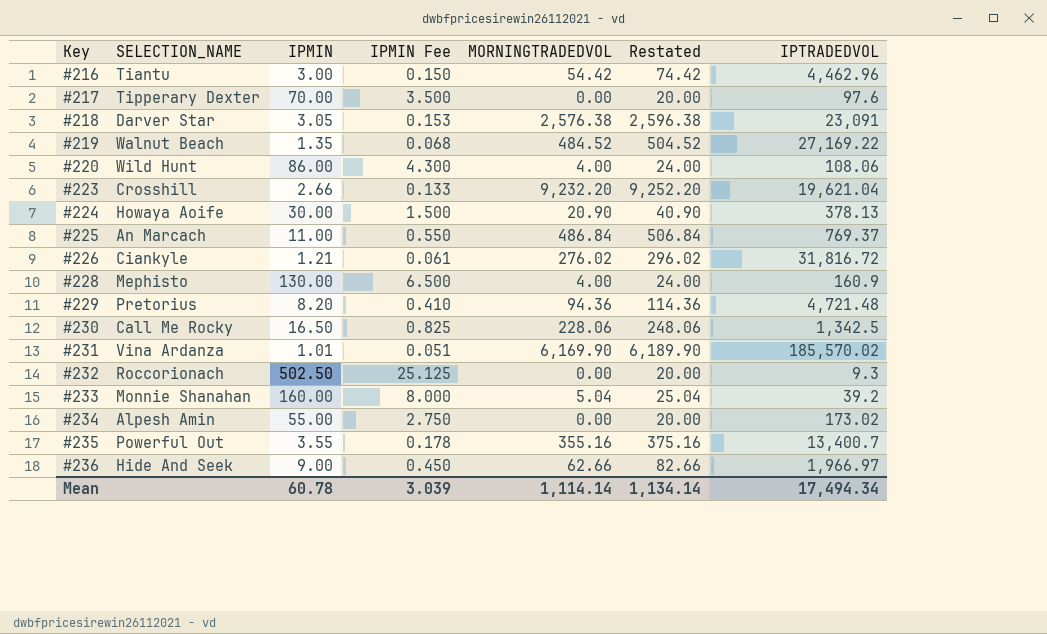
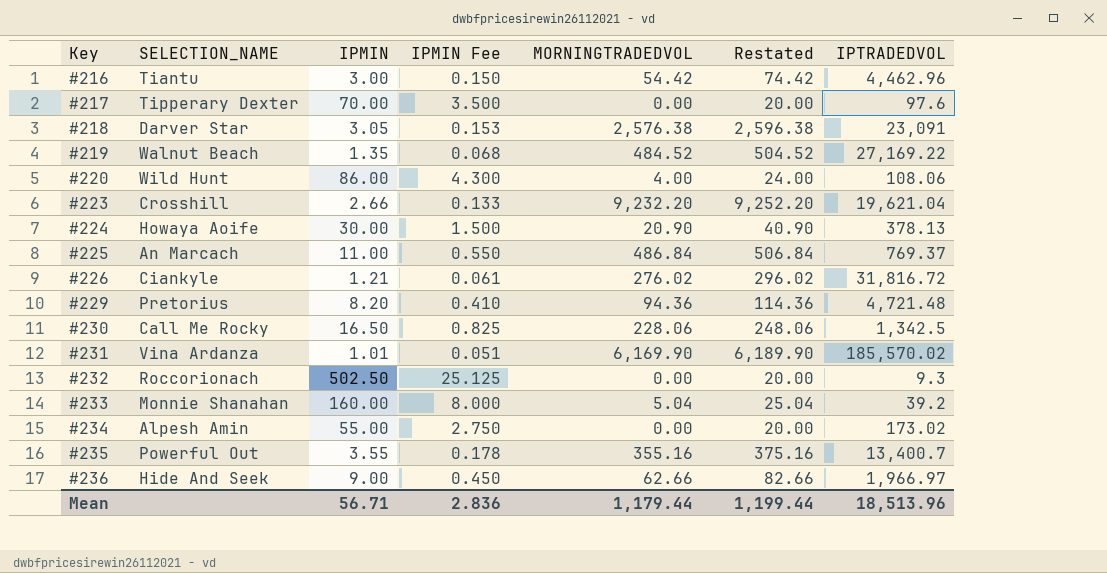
row #228: Mephisto | 130.00 | 6.500 | 4.00 | 24.00 | 160.9 -> none
Mean | IPMIN: 60.78 -> 56.71
Mean | IPMIN Fee: 3.039 -> 2.836
Mean | MORNINGTRADEDVOL: 1,114.14 -> 1,179.44
Mean | Restated: 1,134.14 -> 1,199.44
Mean | IPTRADEDVOL: 17,494.34 -> 18,513.96

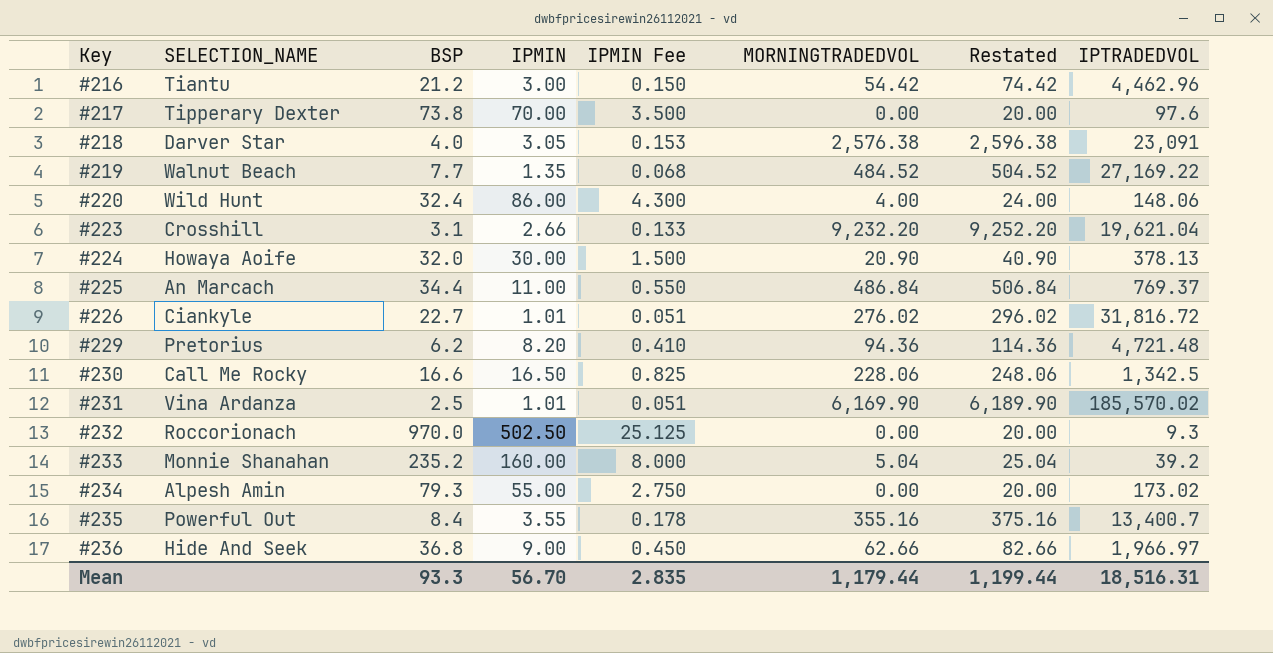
column BSP | position: none -> 3
#220 | IPTRADEDVOL: 108.06 -> 148.06
#226 | IPMIN: 1.21 -> 1.01
#226 | IPMIN Fee: 0.061 -> 0.051
Mean | IPMIN: 56.71 -> 56.70
Mean | IPMIN Fee: 2.836 -> 2.835
Mean | IPTRADEDVOL: 18,513.96 -> 18,516.31

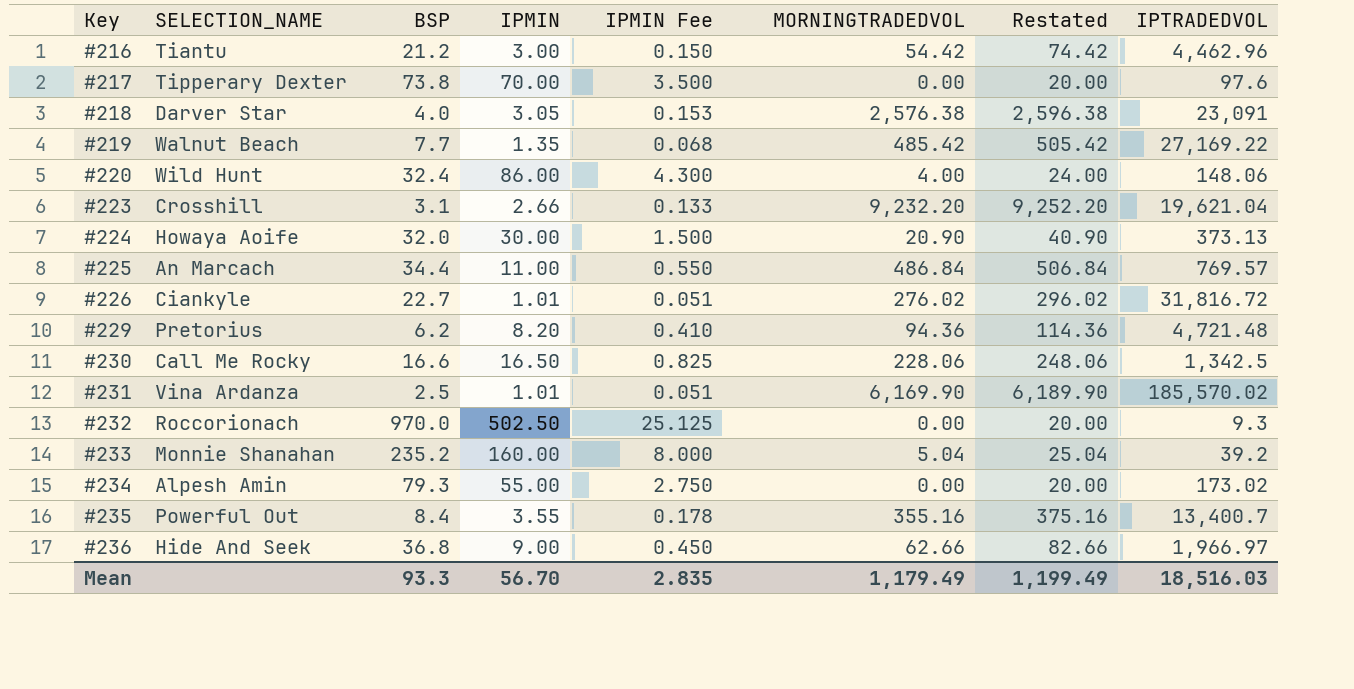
#219 | MORNINGTRADEDVOL: 484.52 -> 485.42
#219 | Restated: 504.52 -> 505.42
#224 | IPTRADEDVOL: 378.13 -> 373.13
#225 | IPTRADEDVOL: 769.37 -> 769.57
Mean | MORNINGTRADEDVOL: 1,179.44 -> 1,179.49
Mean | Restated: 1,199.44 -> 1,199.49
Mean | IPTRADEDVOL: 18,516.31 -> 18,516.03

